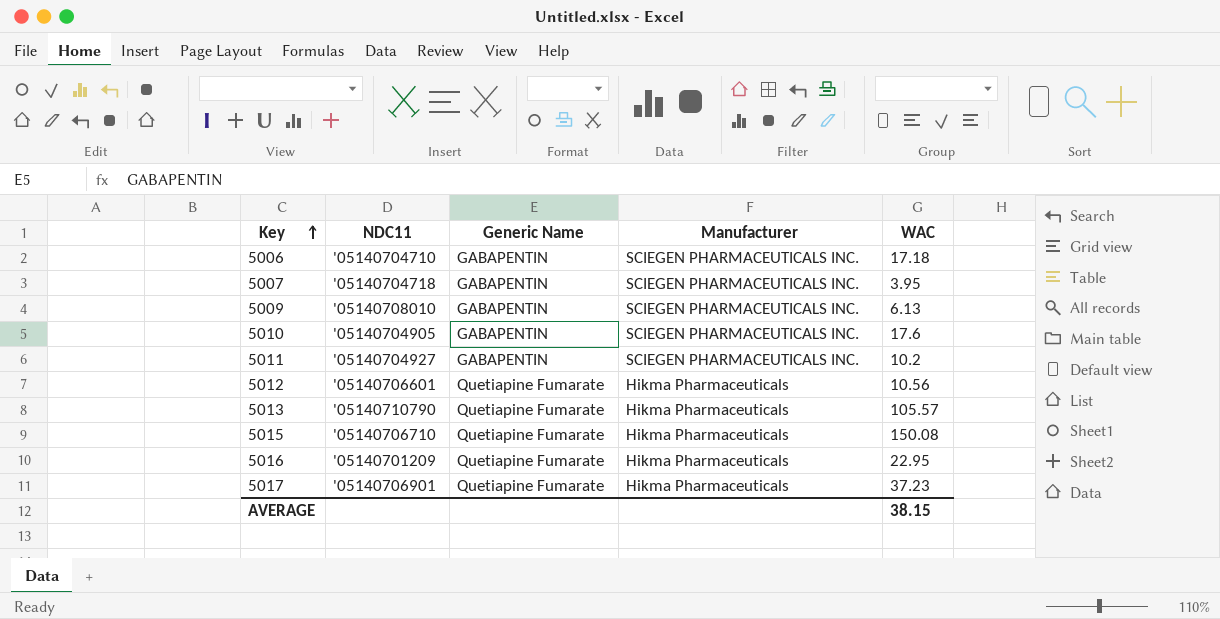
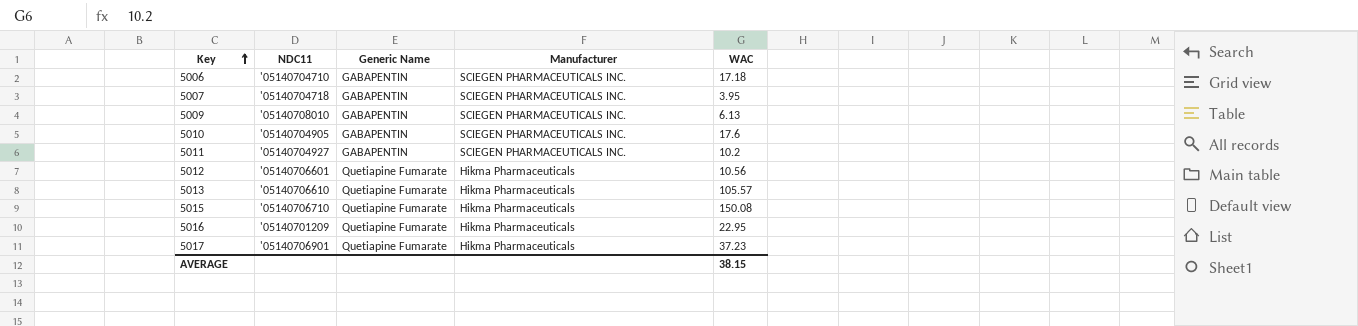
5013 | NDC11: '05140710790 -> '05140706610

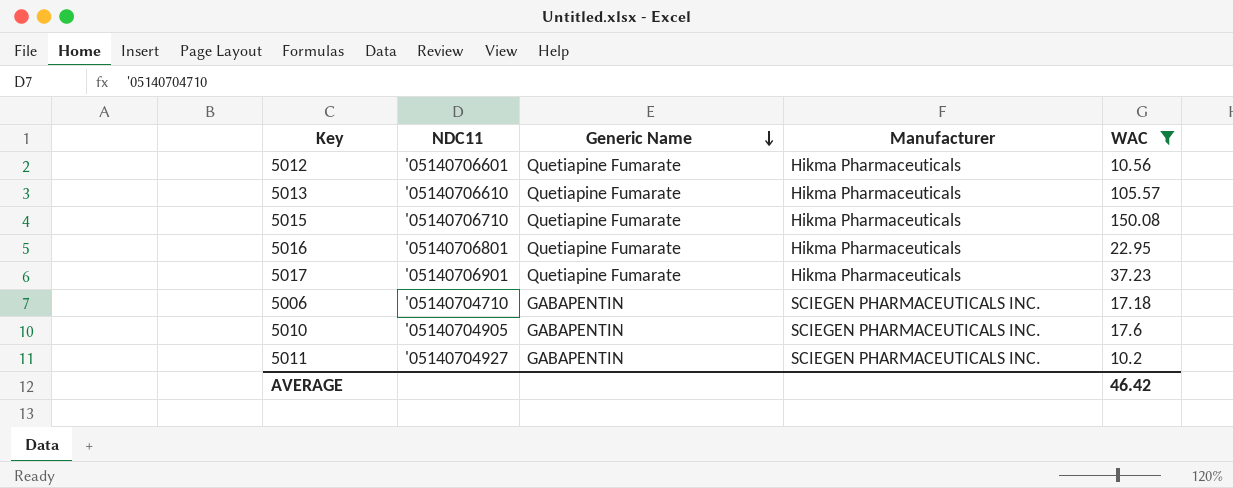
filter: none -> WAC >= 10.2
row order: Key ascending -> Generic Name descending
5016 | NDC11: '05140701209 -> '05140706801
AVERAGE | WAC: 38.15 -> 46.42

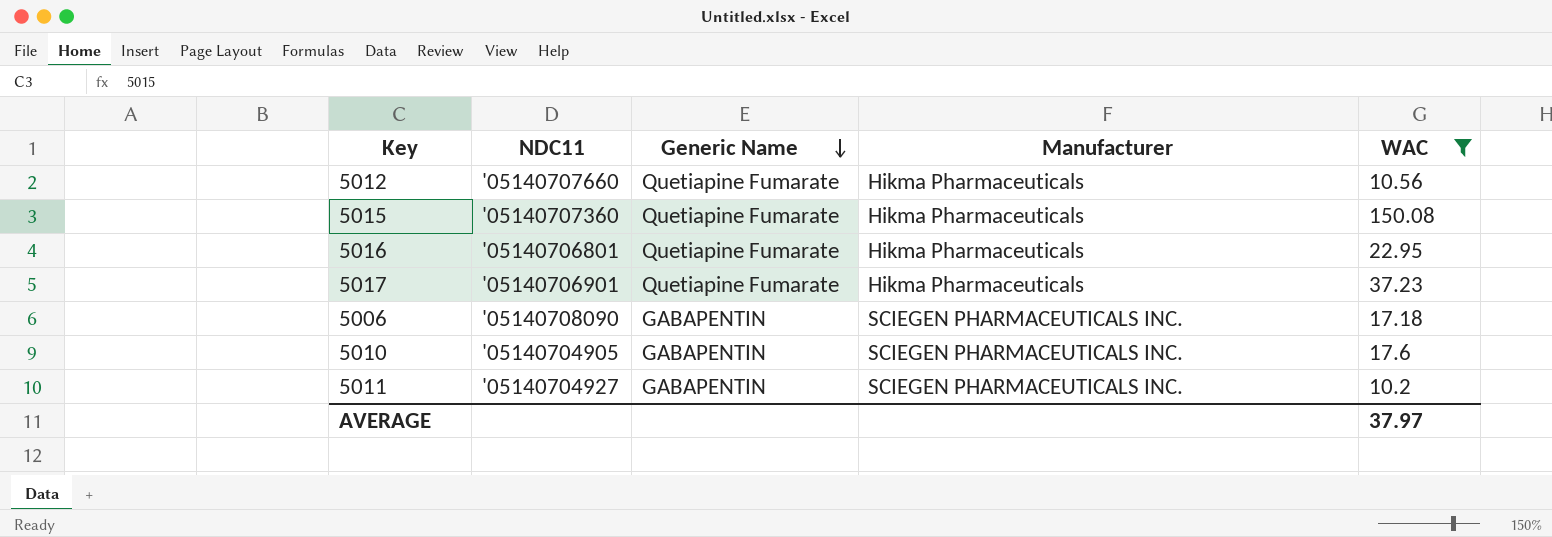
row 5013: '05140706610 | Quetiapine Fumarate | Hikma Pharmaceuticals | 105.57 -> none
5012 | NDC11: '05140706601 -> '05140707660
5015 | NDC11: '05140706710 -> '05140707360
5006 | NDC11: '05140704710 -> '05140708090
AVERAGE | WAC: 46.42 -> 37.97

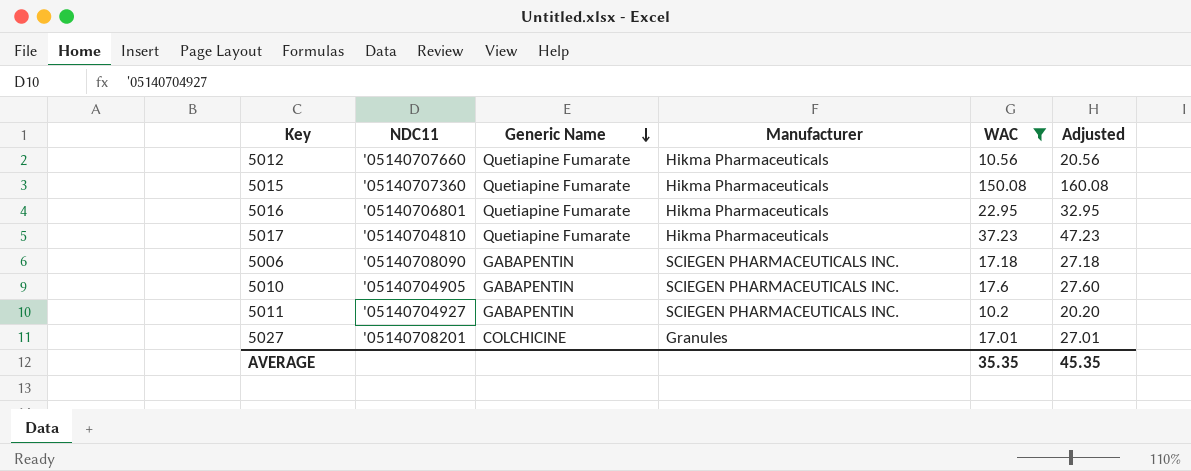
column Adjusted | formula: none -> [WAC] + 10
5017 | NDC11: '05140706901 -> '05140704810
row 5027: none -> '05140708201 | COLCHICINE | Granules | 17.01 | 27.01
AVERAGE | WAC: 37.97 -> 35.35

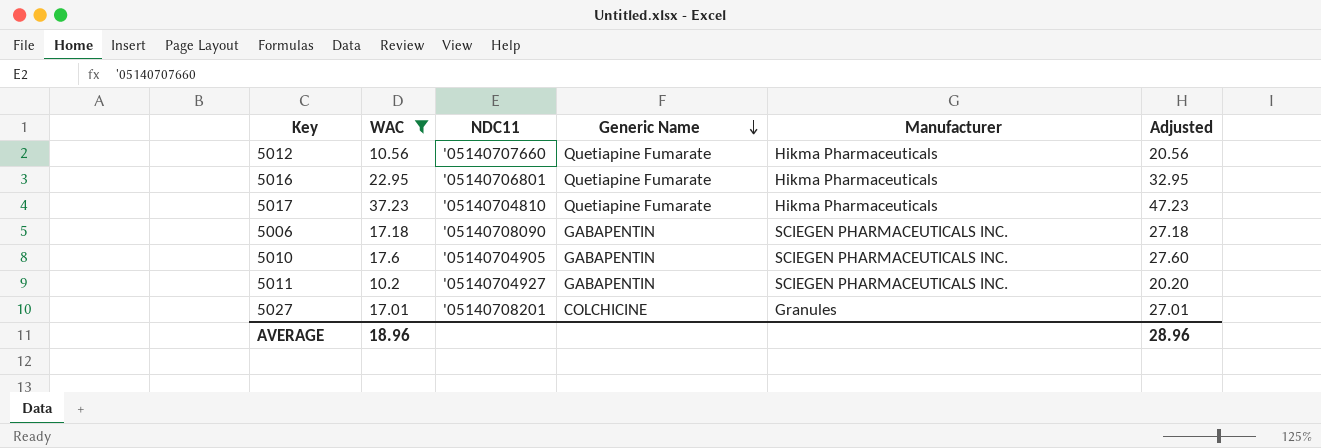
column WAC | position: 5 -> 2
row 5015: '05140707360 | Quetiapine Fumarate | Hikma Pharmaceuticals | 150.08 | 160.08 -> none
AVERAGE | WAC: 35.35 -> 18.96
AVERAGE | Adjusted: 45.35 -> 28.96

